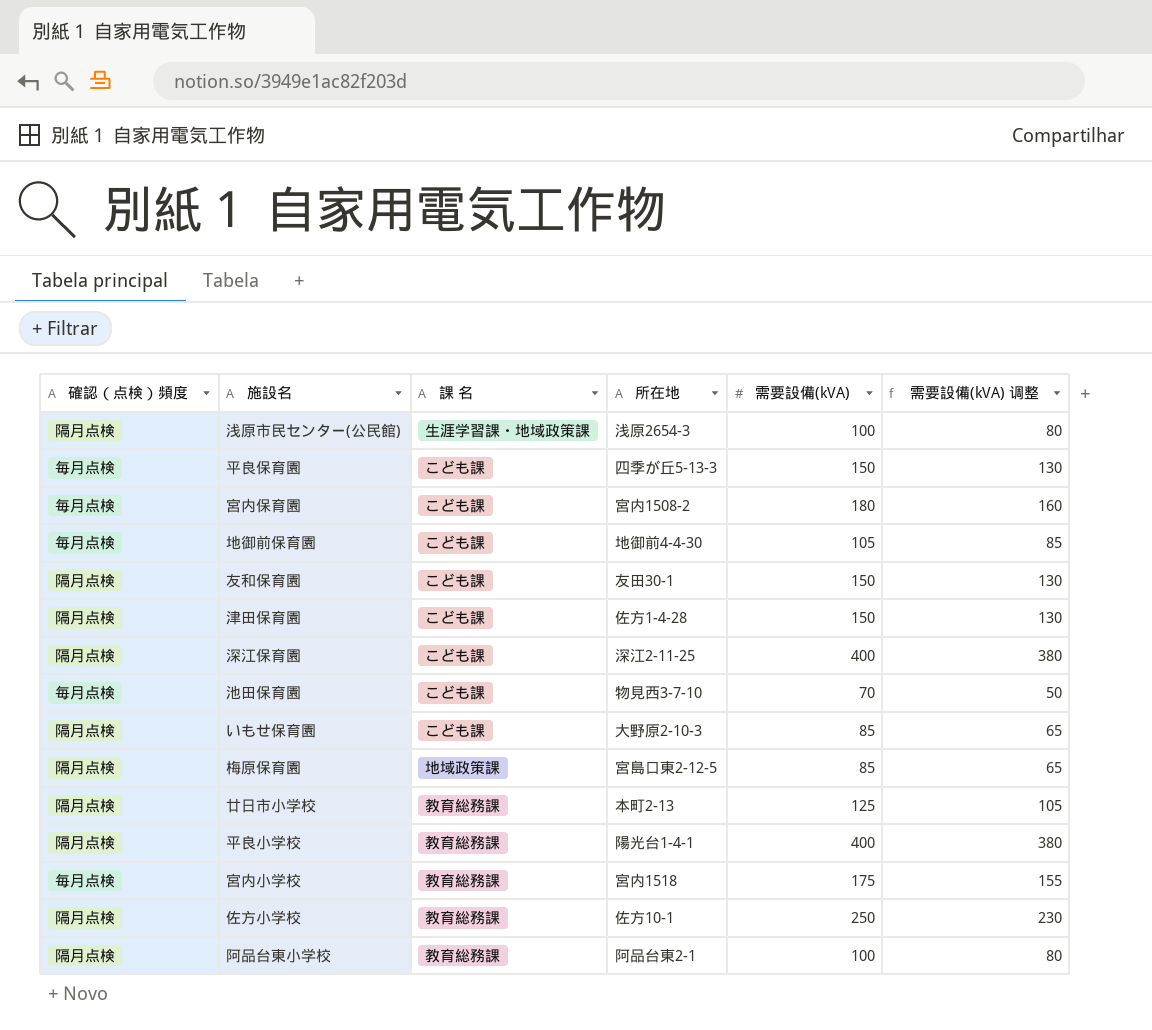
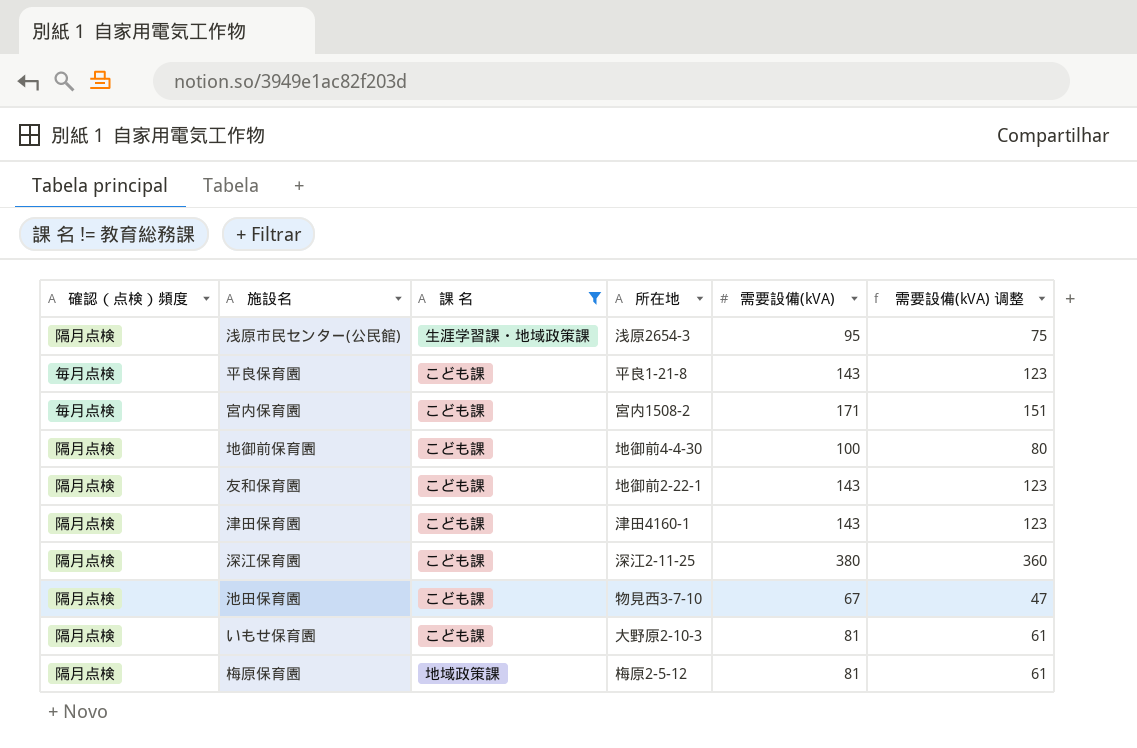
filter: none -> 課 名 != 教育総務課
浅原市民センター(公民館) | 需要設備(kVA): 100 -> 95
浅原市民センター(公民館) | 需要設備(kVA) 调整: 80 -> 75
平良保育園 | 所在地: 四季が丘5-13-3 -> 平良1-21-8
平良保育園 | 需要設備(kVA): 150 -> 143
平良保育園 | 需要設備(kVA) 调整: 130 -> 123
宮内保育園 | 需要設備(kVA): 180 -> 171
宮内保育園 | 需要設備(kVA) 调整: 160 -> 151
地御前保育園 | 確認（点検）頻度: 毎月点検 -> 隔月点検
地御前保育園 | 需要設備(kVA): 105 -> 100
地御前保育園 | 需要設備(kVA) 调整: 85 -> 80
友和保育園 | 所在地: 友田30-1 -> 地御前2-22-1
友和保育園 | 需要設備(kVA): 150 -> 143
友和保育園 | 需要設備(kVA) 调整: 130 -> 123
津田保育園 | 所在地: 佐方1-4-28 -> 津田4160-1
津田保育園 | 需要設備(kVA): 150 -> 143
津田保育園 | 需要設備(kVA) 调整: 130 -> 123
深江保育園 | 需要設備(kVA): 400 -> 380
深江保育園 | 需要設備(kVA) 调整: 380 -> 360
池田保育園 | 確認（点検）頻度: 毎月点検 -> 隔月点検
池田保育園 | 需要設備(kVA): 70 -> 67
池田保育園 | 需要設備(kVA) 调整: 50 -> 47
いもせ保育園 | 需要設備(kVA): 85 -> 81
いもせ保育園 | 需要設備(kVA) 调整: 65 -> 61
梅原保育園 | 所在地: 宮島口東2-12-5 -> 梅原2-5-12
梅原保育園 | 需要設備(kVA): 85 -> 81
梅原保育園 | 需要設備(kVA) 调整: 65 -> 61

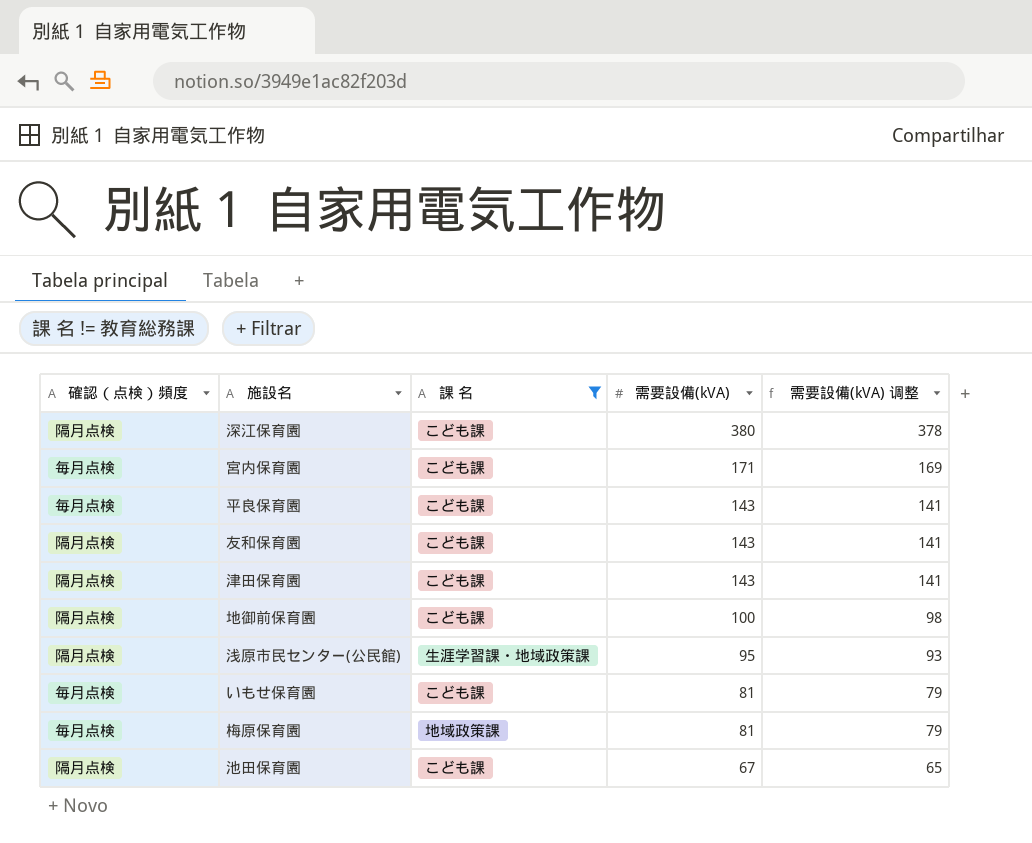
row order: none -> 需要設備(kVA) descending
column 所在地 | position: 4 -> none
column 需要設備(kVA) 调整 | formula: [需要設備(kVA)] - 20 -> [需要設備(kVA)] - 2
いもせ保育園 | 確認（点検）頻度: 隔月点検 -> 毎月点検
梅原保育園 | 確認（点検）頻度: 隔月点検 -> 毎月点検

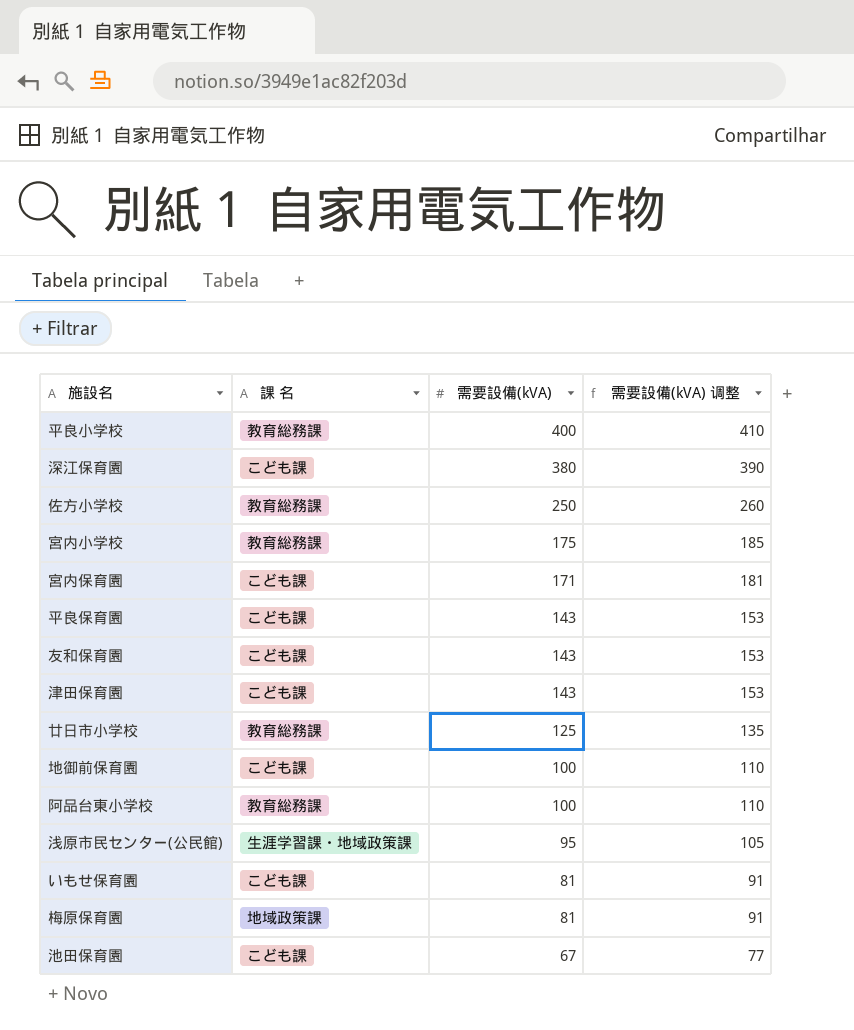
filter: 課 名 != 教育総務課 -> none
column 確認（点検）頻度 | position: 1 -> none
column 需要設備(kVA) 调整 | formula: [需要設備(kVA)] - 2 -> [需要設備(kVA)] + 10

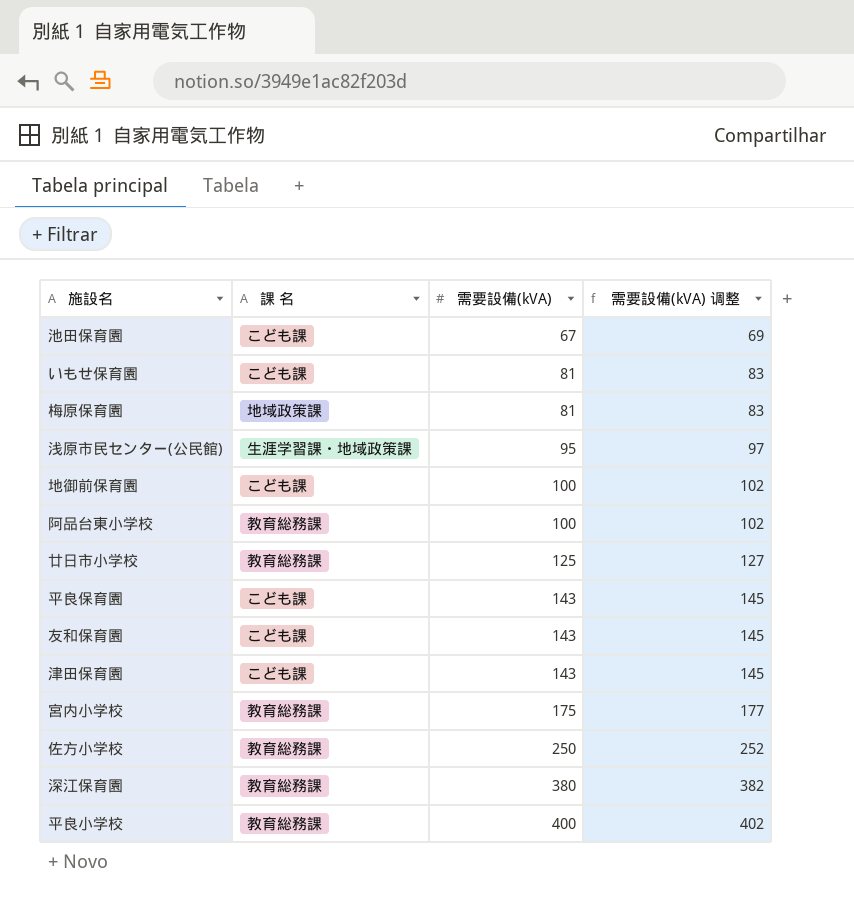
row order: 需要設備(kVA) descending -> 需要設備(kVA) ascending
column 需要設備(kVA) 调整 | formula: [需要設備(kVA)] + 10 -> [需要設備(kVA)] + 2
row 宮内保育園: こども課 | 171 | 181 -> none
深江保育園 | 課 名: こども課 -> 教育総務課

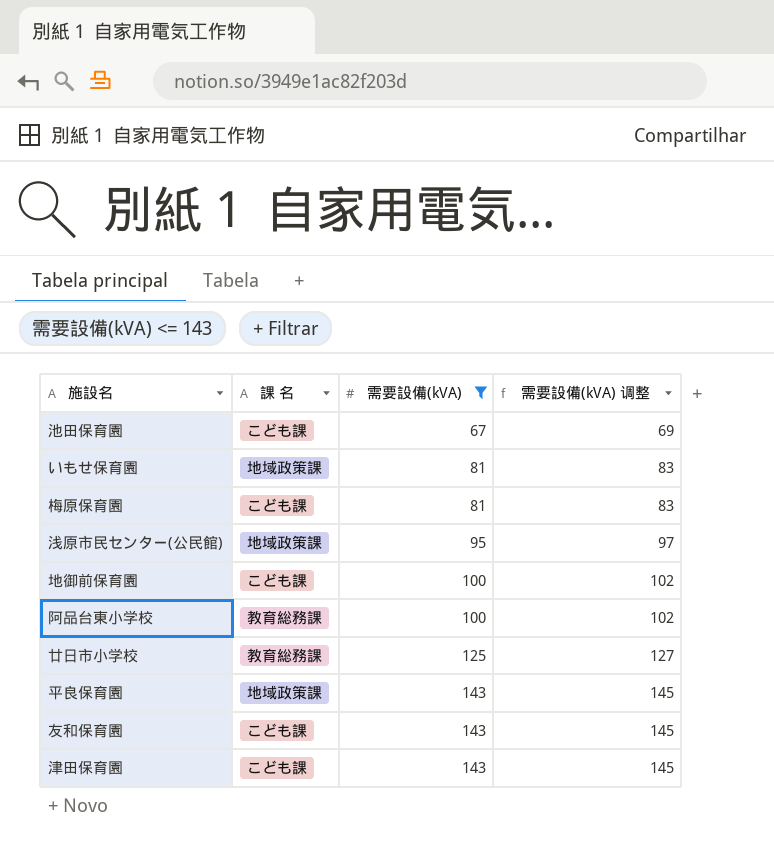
filter: none -> 需要設備(kVA) <= 143
いもせ保育園 | 課 名: こども課 -> 地域政策課
梅原保育園 | 課 名: 地域政策課 -> こども課
浅原市民センター(公民館) | 課 名: 生涯学習課・地域政策課 -> 地域政策課
平良保育園 | 課 名: こども課 -> 地域政策課

